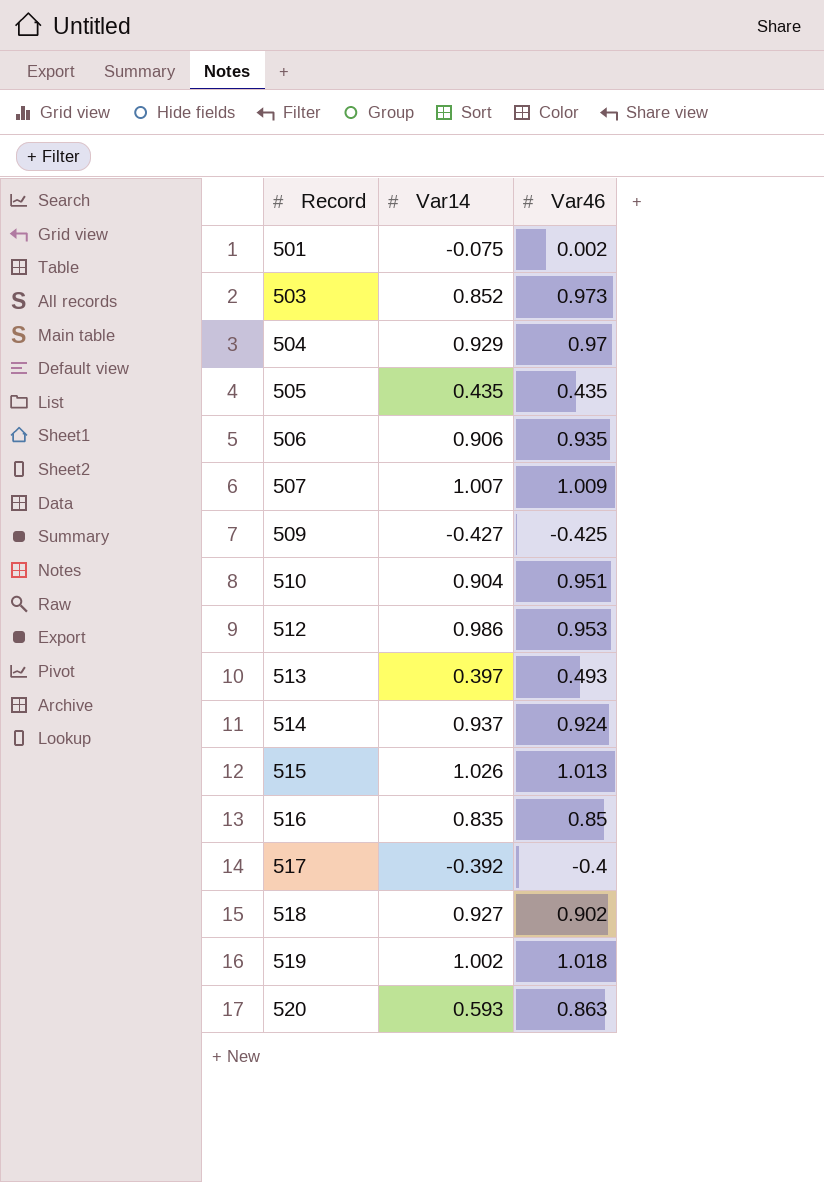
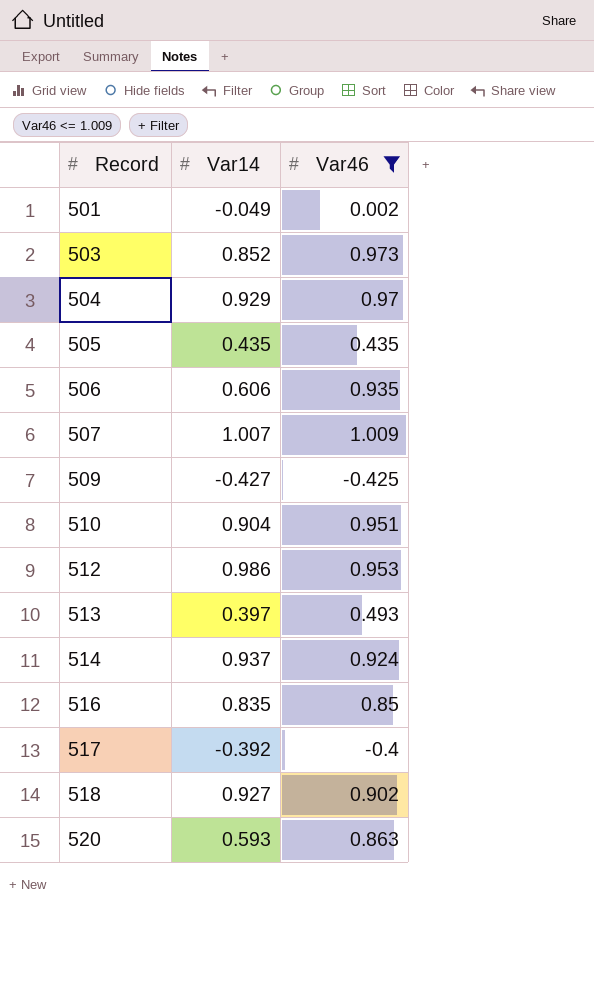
filter: none -> Var46 <= 1.009
501 | Var14: -0.075 -> -0.049
506 | Var14: 0.906 -> 0.606

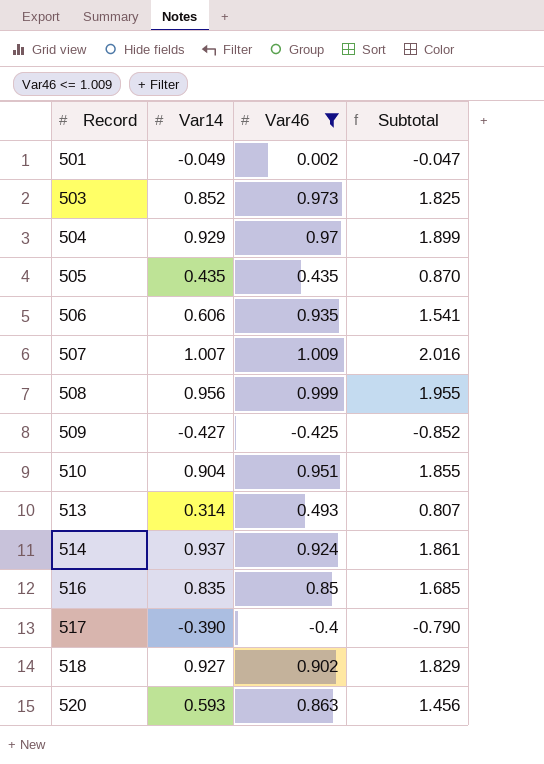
column Subtotal | formula: none -> [Var14] + [Var46]
row 512: 0.986 | 0.953 -> none
row 508: none -> 0.956 | 0.999 | 1.955
513 | Var14: 0.397 -> 0.314
517 | Var14: -0.392 -> -0.390

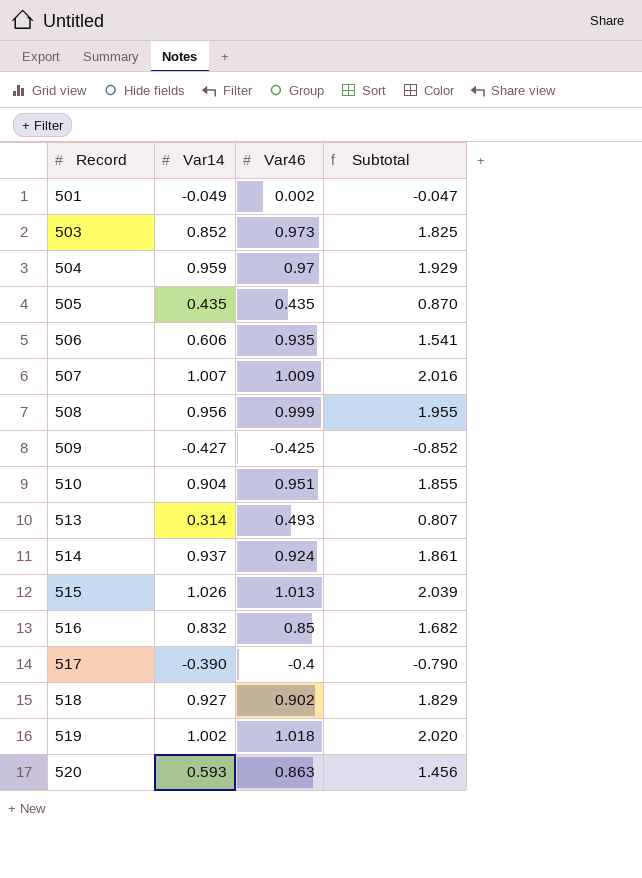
filter: Var46 <= 1.009 -> none
504 | Var14: 0.929 -> 0.959
504 | Subtotal: 1.899 -> 1.929
516 | Var14: 0.835 -> 0.832
516 | Subtotal: 1.685 -> 1.682

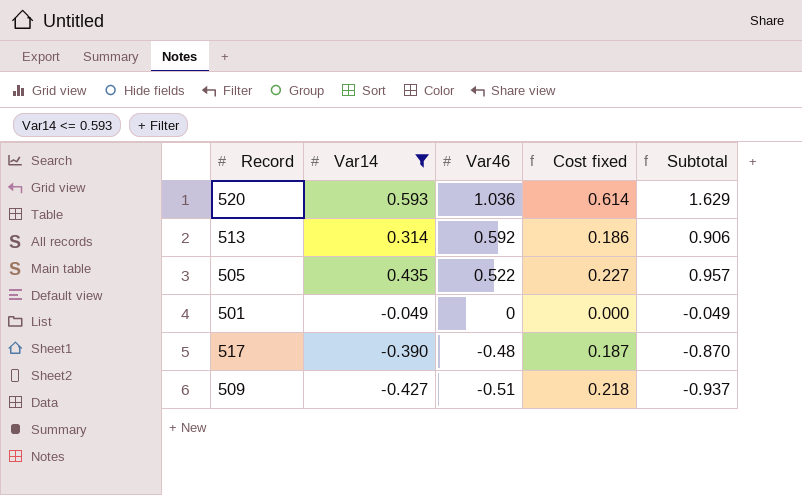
filter: none -> Var14 <= 0.593
row order: Record ascending -> Var46 descending
column Cost fixed | formula: none -> [Var14] * [Var46]
520 | Var46: 0.863 -> 1.036
520 | Subtotal: 1.456 -> 1.629
513 | Var46: 0.493 -> 0.592
513 | Subtotal: 0.807 -> 0.906
505 | Var46: 0.435 -> 0.522
505 | Subtotal: 0.870 -> 0.957
501 | Var46: 0.002 -> 0
501 | Subtotal: -0.047 -> -0.049
517 | Var46: -0.4 -> -0.48
517 | Subtotal: -0.790 -> -0.870
509 | Var46: -0.425 -> -0.51
509 | Subtotal: -0.852 -> -0.937

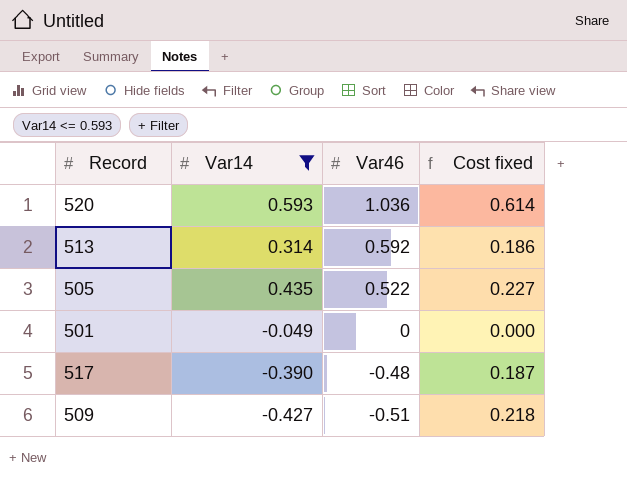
column Subtotal | formula: [Var14] + [Var46] -> none

